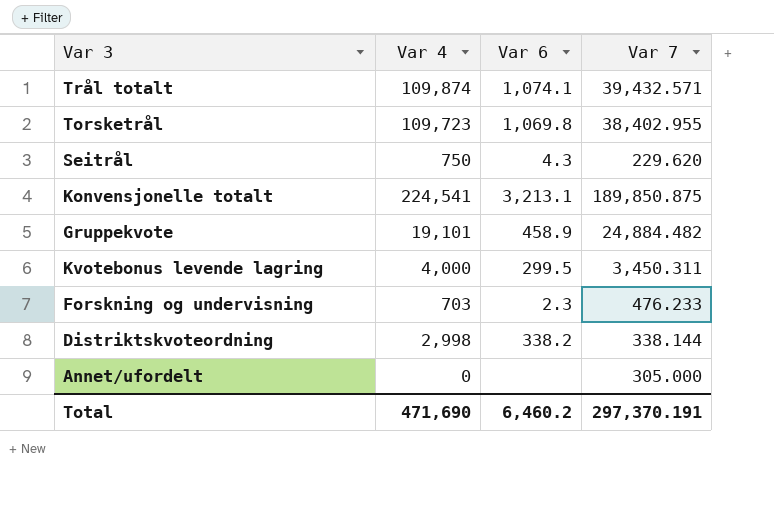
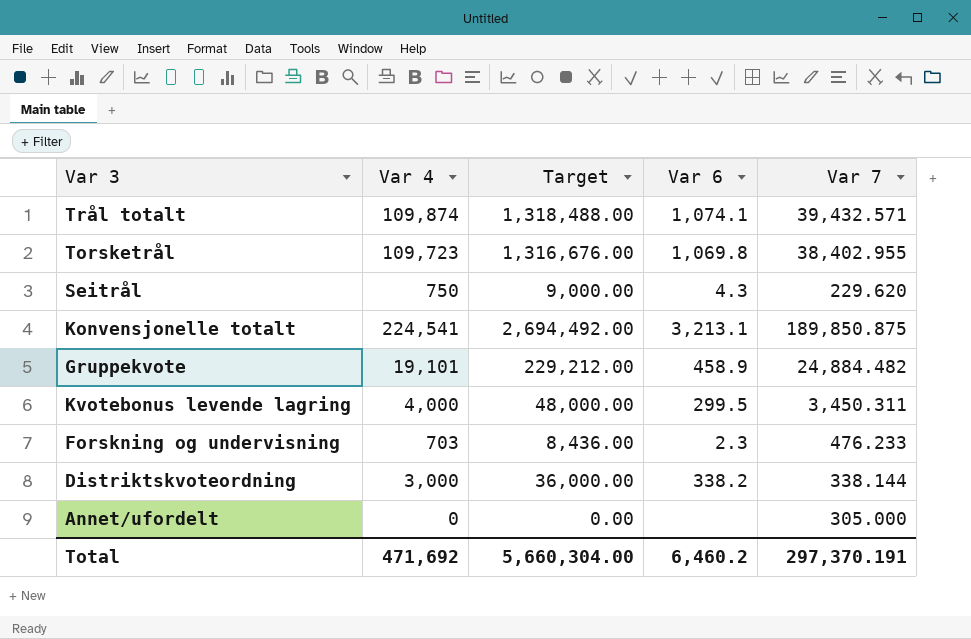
column Target | formula: none -> [Var 4] * 12
Distriktskvoteordning | Var 4: 2,998 -> 3,000
Total | Var 4: 471,690 -> 471,692

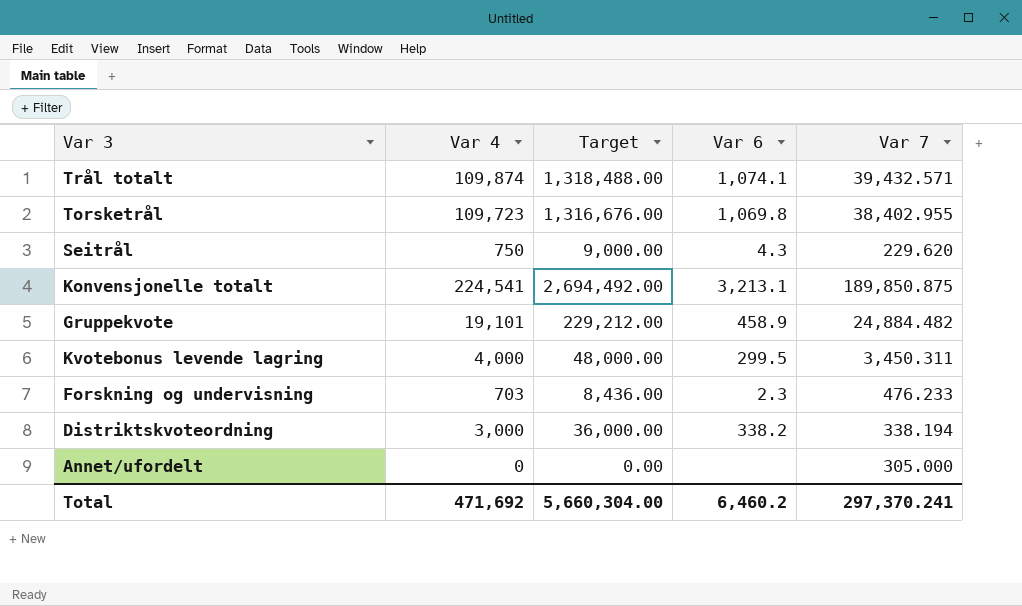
Distriktskvoteordning | Var 7: 338.144 -> 338.194
Total | Var 7: 297,370.191 -> 297,370.241

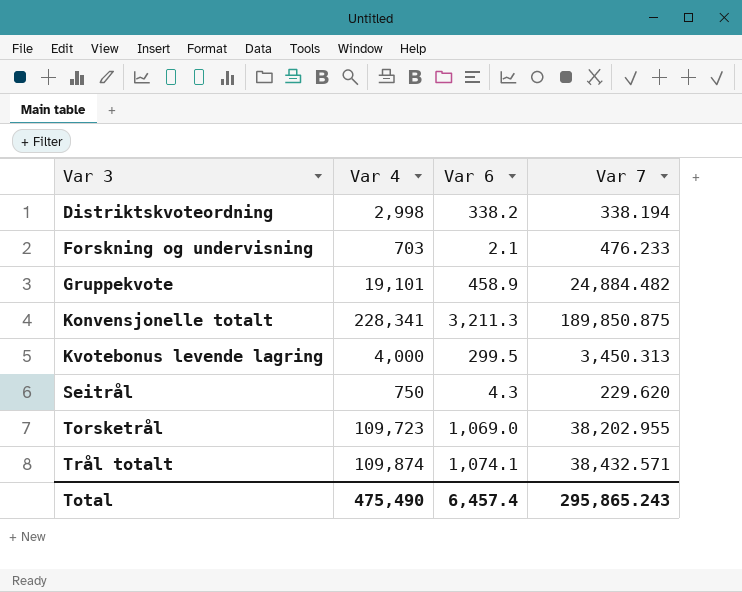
row order: none -> Var 3 ascending
column Target | formula: [Var 4] * 12 -> none
row Annet/ufordelt: 0 | 0.00 | none | 305.000 -> none
Distriktskvoteordning | Var 4: 3,000 -> 2,998
Forskning og undervisning | Var 6: 2.3 -> 2.1
Konvensjonelle totalt | Var 4: 224,541 -> 228,341
Konvensjonelle totalt | Var 6: 3,213.1 -> 3,211.3
Kvotebonus levende lagring | Var 7: 3,450.311 -> 3,450.313
Torsketrål | Var 6: 1,069.8 -> 1,069.0
Torsketrål | Var 7: 38,402.955 -> 38,202.955
Trål totalt | Var 7: 39,432.571 -> 38,432.571
Total | Var 4: 471,692 -> 475,490
Total | Var 6: 6,460.2 -> 6,457.4
Total | Var 7: 297,370.241 -> 295,865.243

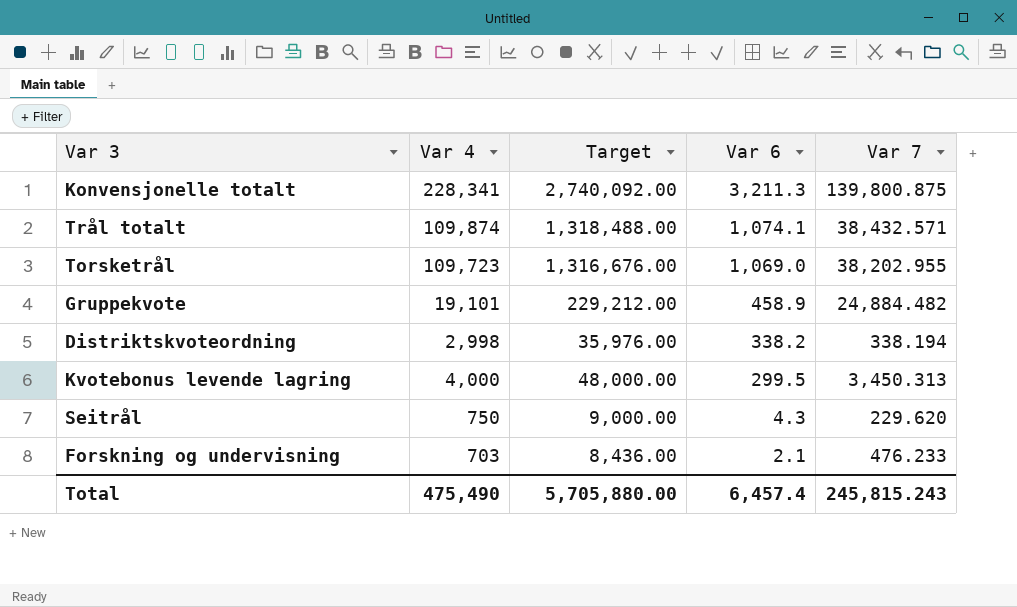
row order: Var 3 ascending -> Var 6 descending
column Target | formula: none -> [Var 4] * 12
Konvensjonelle totalt | Var 7: 189,850.875 -> 139,800.875
Total | Var 7: 295,865.243 -> 245,815.243

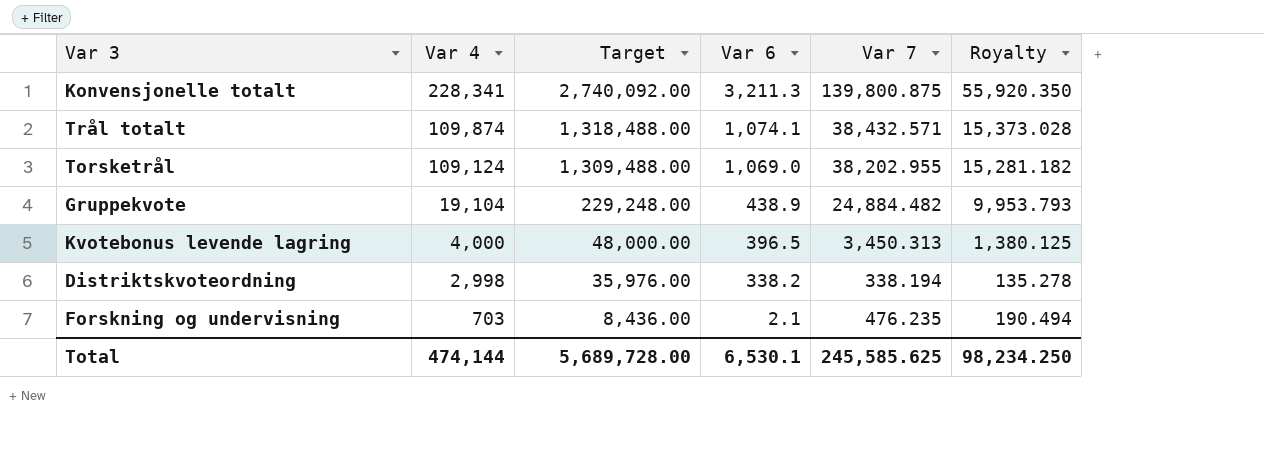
row order: Var 6 descending -> Var 4 descending
column Royalty | formula: none -> [Var 7] * 0.4
row Seitrål: 750 | 9,000.00 | 4.3 | 229.620 -> none
Torsketrål | Var 4: 109,723 -> 109,124
Torsketrål | Target: 1,316,676.00 -> 1,309,488.00
Gruppekvote | Var 4: 19,101 -> 19,104
Gruppekvote | Target: 229,212.00 -> 229,248.00
Gruppekvote | Var 6: 458.9 -> 438.9
Kvotebonus levende lagring | Var 6: 299.5 -> 396.5
Forskning og undervisning | Var 7: 476.233 -> 476.235
Total | Var 4: 475,490 -> 474,144
Total | Target: 5,705,880.00 -> 5,689,728.00
Total | Var 6: 6,457.4 -> 6,530.1
Total | Var 7: 245,815.243 -> 245,585.625

